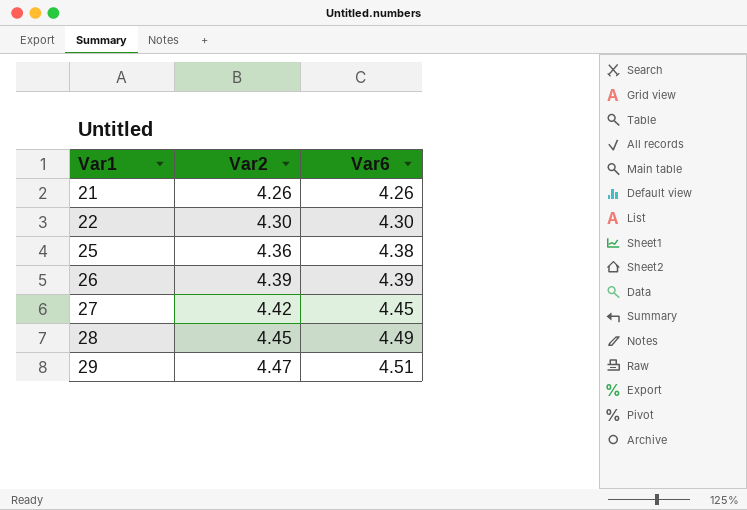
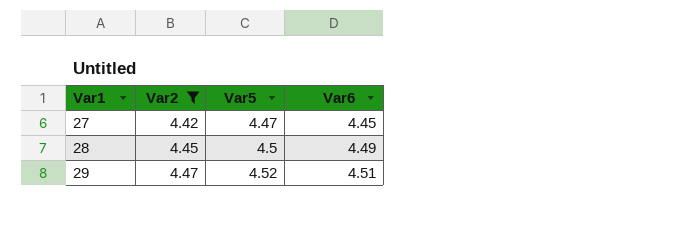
filter: none -> Var2 >= 4.42
column Var5 | position: none -> 3

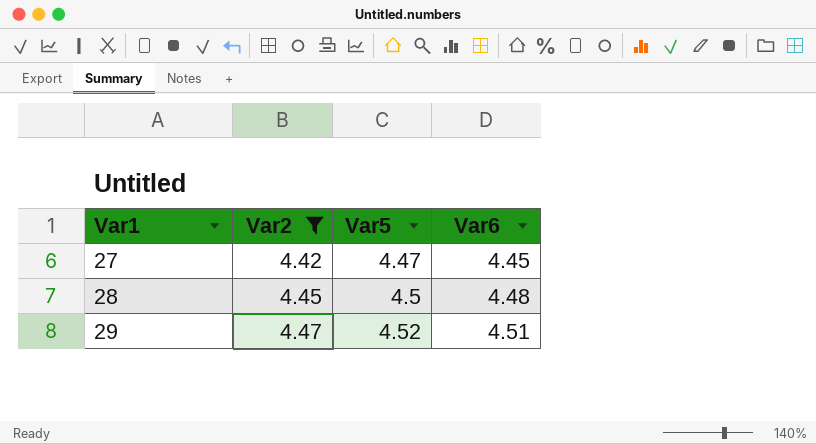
28 | Var6: 4.49 -> 4.48

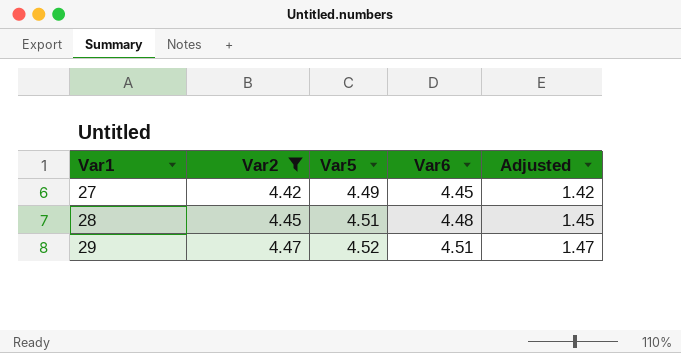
column Adjusted | formula: none -> [Var2] - 3
27 | Var5: 4.47 -> 4.49
28 | Var5: 4.5 -> 4.51

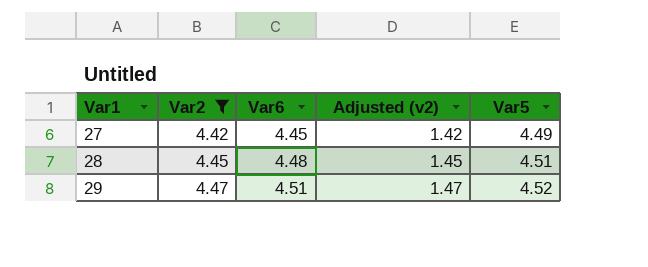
column name: Adjusted -> Adjusted (v2)
column Var5 | position: 3 -> 5

